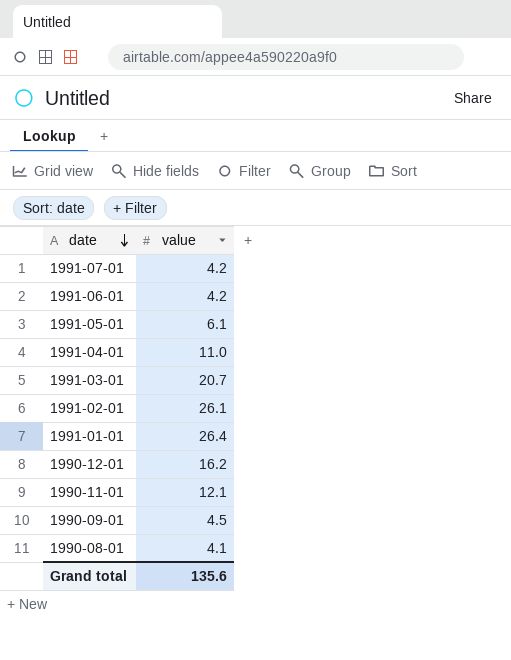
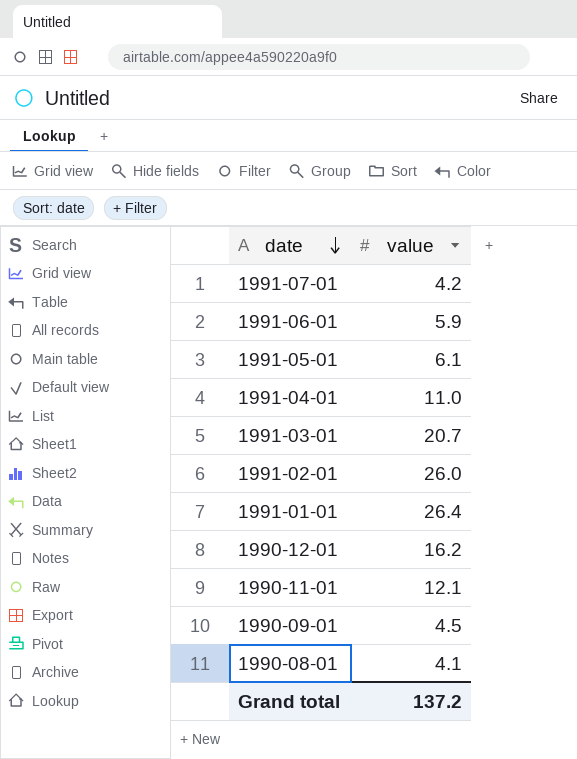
1991-06-01 | value: 4.2 -> 5.9
1991-02-01 | value: 26.1 -> 26.0
Grand total | value: 135.6 -> 137.2

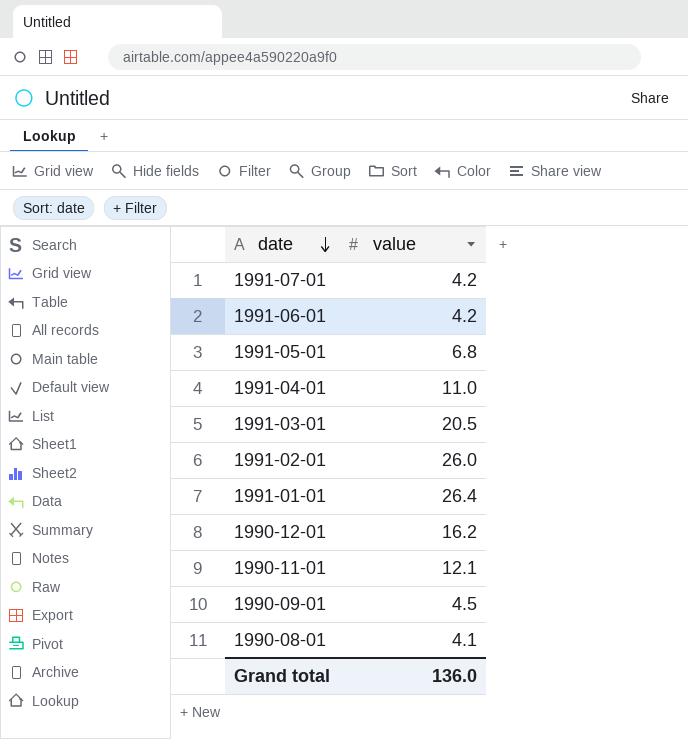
1991-06-01 | value: 5.9 -> 4.2
1991-05-01 | value: 6.1 -> 6.8
1991-03-01 | value: 20.7 -> 20.5
Grand total | value: 137.2 -> 136.0

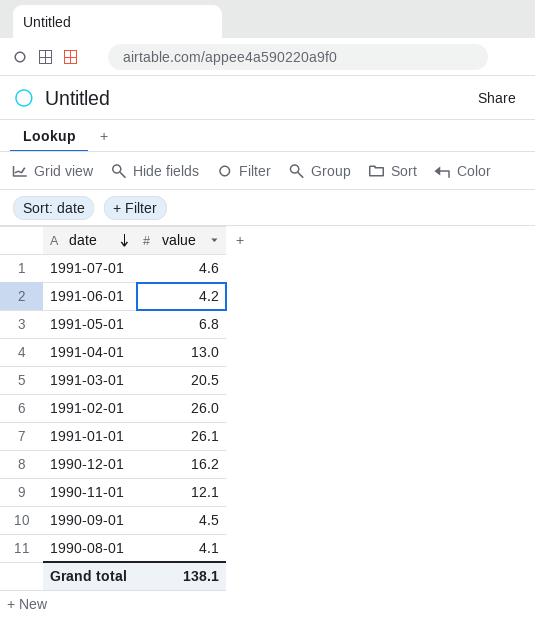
1991-07-01 | value: 4.2 -> 4.6
1991-04-01 | value: 11.0 -> 13.0
1991-01-01 | value: 26.4 -> 26.1
Grand total | value: 136.0 -> 138.1

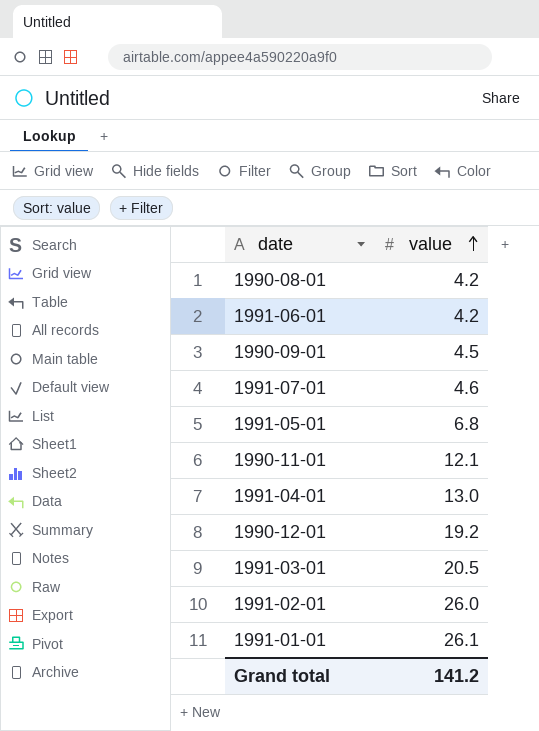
row order: date descending -> value ascending
1990-08-01 | value: 4.1 -> 4.2
1990-12-01 | value: 16.2 -> 19.2
Grand total | value: 138.1 -> 141.2

